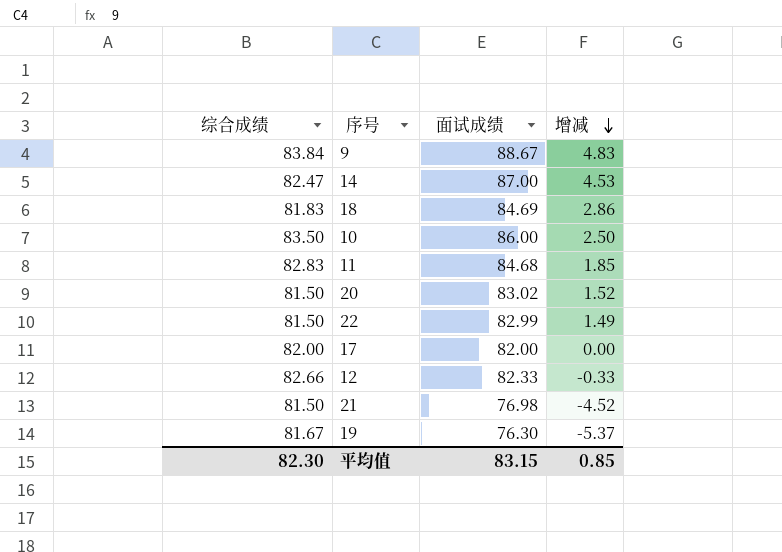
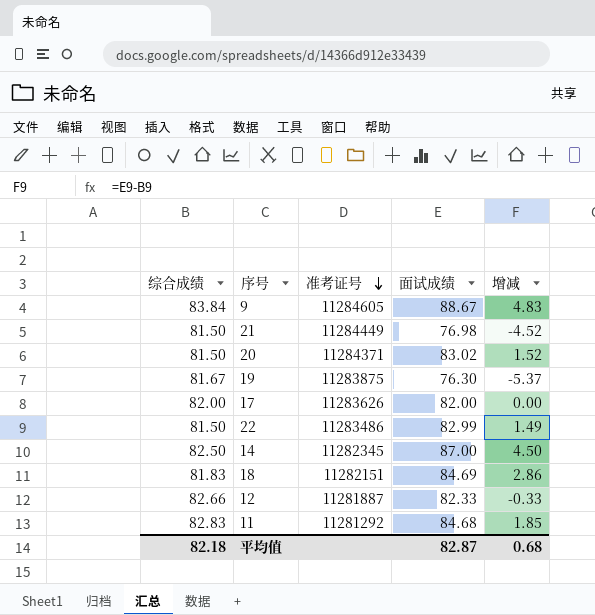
row order: 增减 descending -> 准考证号 descending
column 准考证号 | position: none -> 3
row 10: 83.50 | 86.00 | 2.50 -> none
14 | 综合成绩: 82.47 -> 82.50
14 | 增减: 4.53 -> 4.50
平均值 | 综合成绩: 82.30 -> 82.18
平均值 | 面试成绩: 83.15 -> 82.87
平均值 | 增减: 0.85 -> 0.68

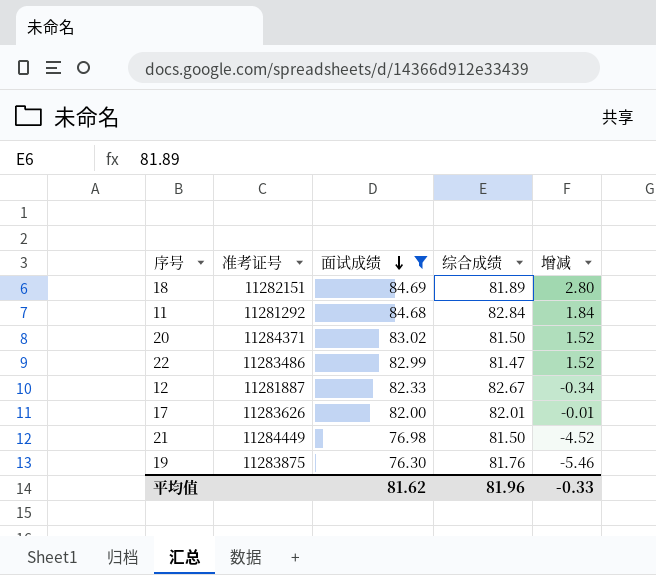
filter: none -> 面试成绩 <= 84.69
row order: 准考证号 descending -> 面试成绩 descending
column 综合成绩 | position: 1 -> 4
18 | 综合成绩: 81.83 -> 81.89
18 | 增减: 2.86 -> 2.80
11 | 综合成绩: 82.83 -> 82.84
11 | 增减: 1.85 -> 1.84
22 | 综合成绩: 81.50 -> 81.47
22 | 增减: 1.49 -> 1.52
12 | 综合成绩: 82.66 -> 82.67
12 | 增减: -0.33 -> -0.34
17 | 综合成绩: 82.00 -> 82.01
17 | 增减: 0.00 -> -0.01
19 | 综合成绩: 81.67 -> 81.76
19 | 增减: -5.37 -> -5.46
平均值 | 面试成绩: 82.87 -> 81.62
平均值 | 综合成绩: 82.18 -> 81.96
平均值 | 增减: 0.68 -> -0.33

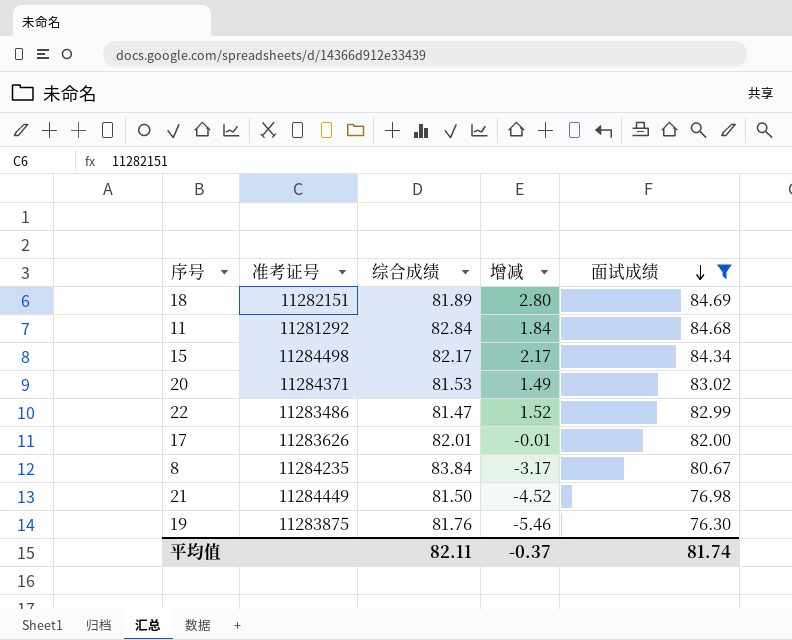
column 面试成绩 | position: 3 -> 5
row 12: 11281887 | 82.33 | 82.67 | -0.34 -> none
row 15: none -> 11284498 | 82.17 | 2.17 | 84.34
20 | 综合成绩: 81.50 -> 81.53
20 | 增减: 1.52 -> 1.49
row 8: none -> 11284235 | 83.84 | -3.17 | 80.67
平均值 | 综合成绩: 81.96 -> 82.11
平均值 | 增减: -0.33 -> -0.37
平均值 | 面试成绩: 81.62 -> 81.74

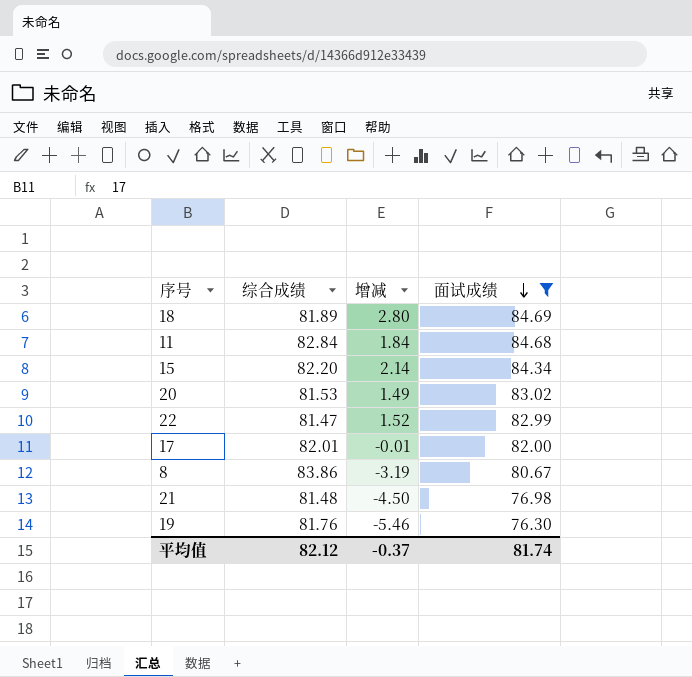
column 准考证号 | position: 2 -> none
15 | 综合成绩: 82.17 -> 82.20
15 | 增减: 2.17 -> 2.14
8 | 综合成绩: 83.84 -> 83.86
8 | 增减: -3.17 -> -3.19
21 | 综合成绩: 81.50 -> 81.48
21 | 增减: -4.52 -> -4.50
平均值 | 综合成绩: 82.11 -> 82.12

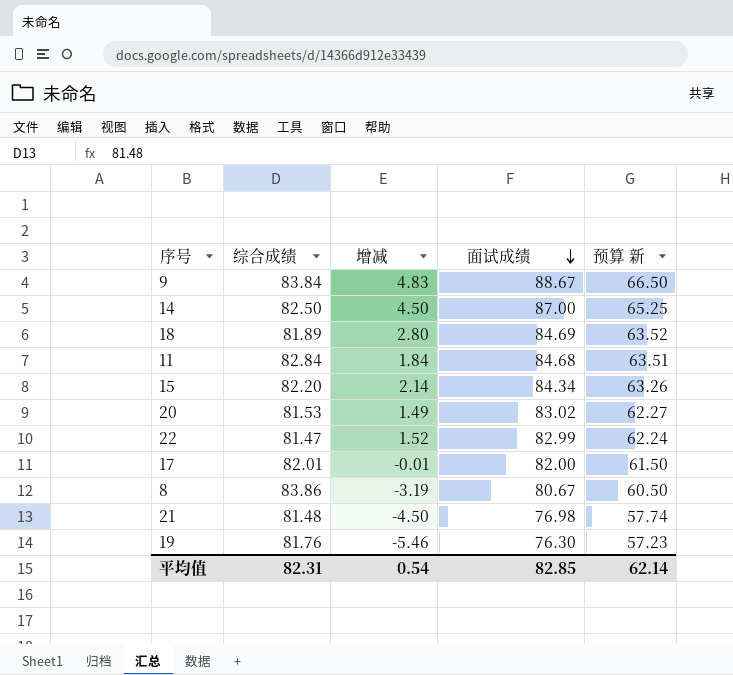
filter: 面试成绩 <= 84.69 -> none
column 预算 新 | formula: none -> [面试成绩] * 0.75
平均值 | 综合成绩: 82.12 -> 82.31
平均值 | 增减: -0.37 -> 0.54
平均值 | 面试成绩: 81.74 -> 82.85

